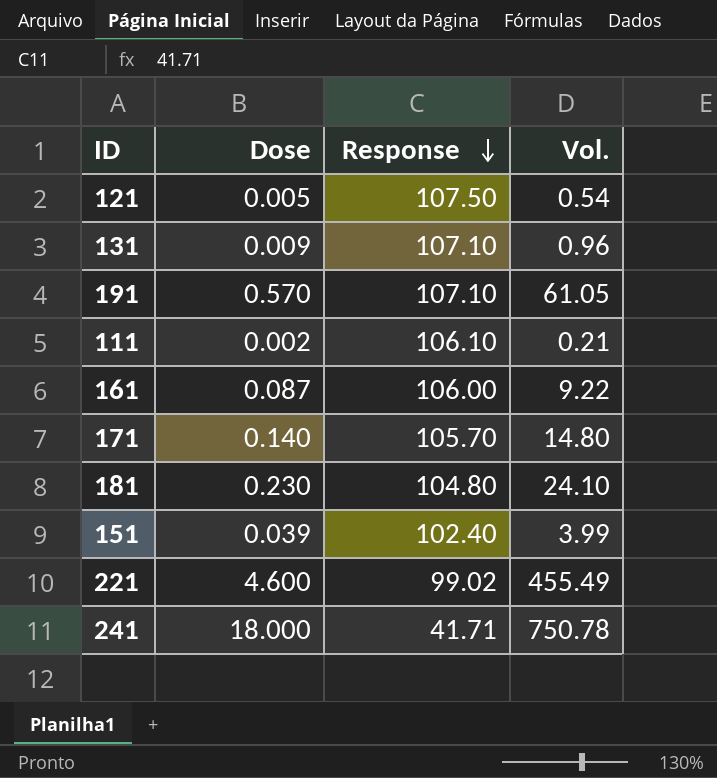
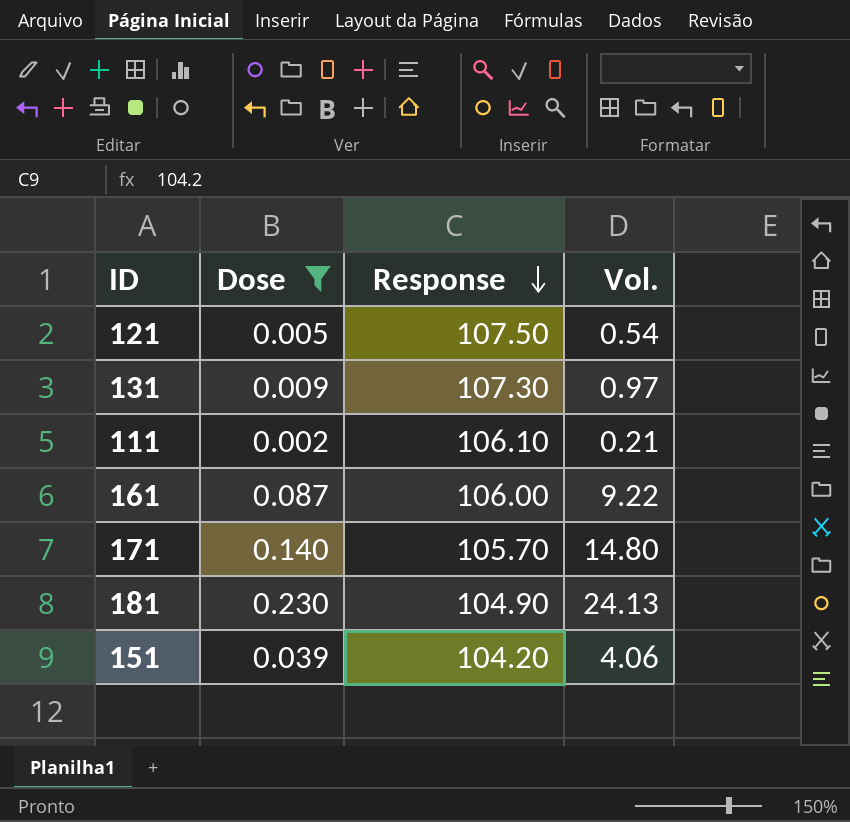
filter: none -> Dose <= 0.230
131 | Response: 107.10 -> 107.30
131 | Vol.: 0.96 -> 0.97
181 | Response: 104.80 -> 104.90
181 | Vol.: 24.10 -> 24.13
151 | Response: 102.40 -> 104.20
151 | Vol.: 3.99 -> 4.06

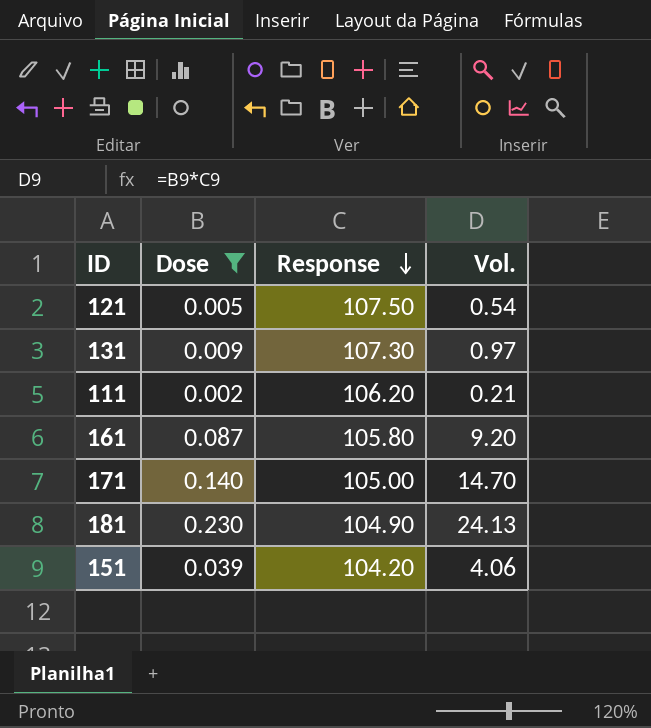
111 | Response: 106.10 -> 106.20
161 | Response: 106.00 -> 105.80
161 | Vol.: 9.22 -> 9.20
171 | Response: 105.70 -> 105.00
171 | Vol.: 14.80 -> 14.70

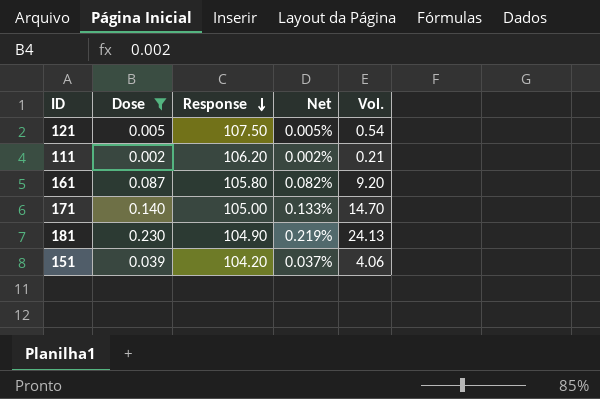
column Net | formula: none -> [Dose] / [Response]
row 131: 0.009 | 107.30 | 0.97 -> none

